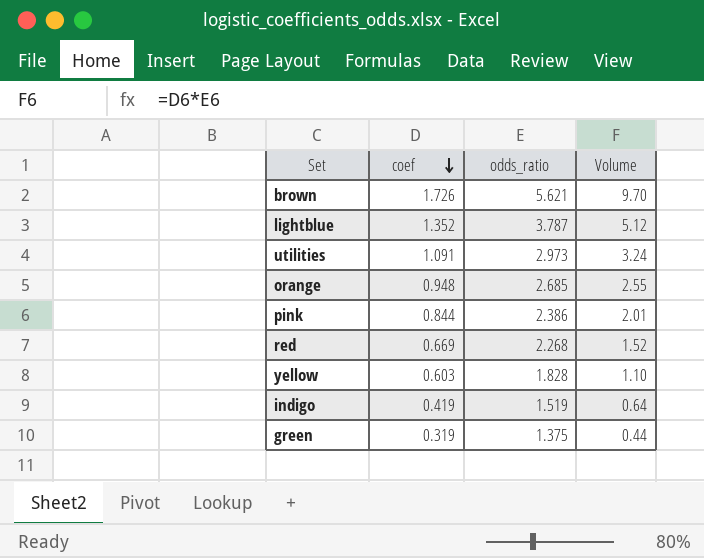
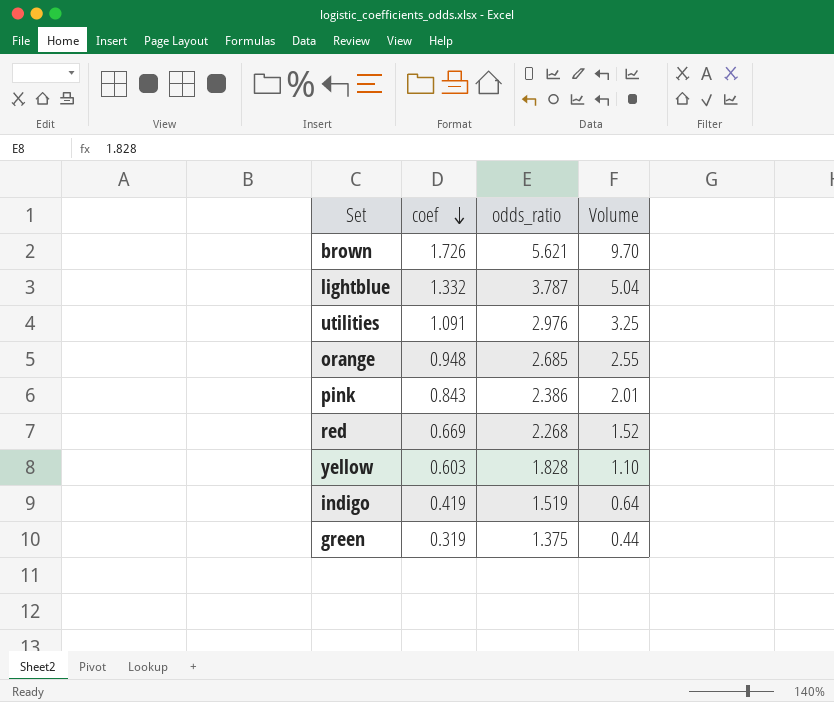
lightblue | coef: 1.352 -> 1.332
lightblue | Volume: 5.12 -> 5.04
utilities | odds_ratio: 2.973 -> 2.976
utilities | Volume: 3.24 -> 3.25
pink | coef: 0.844 -> 0.843

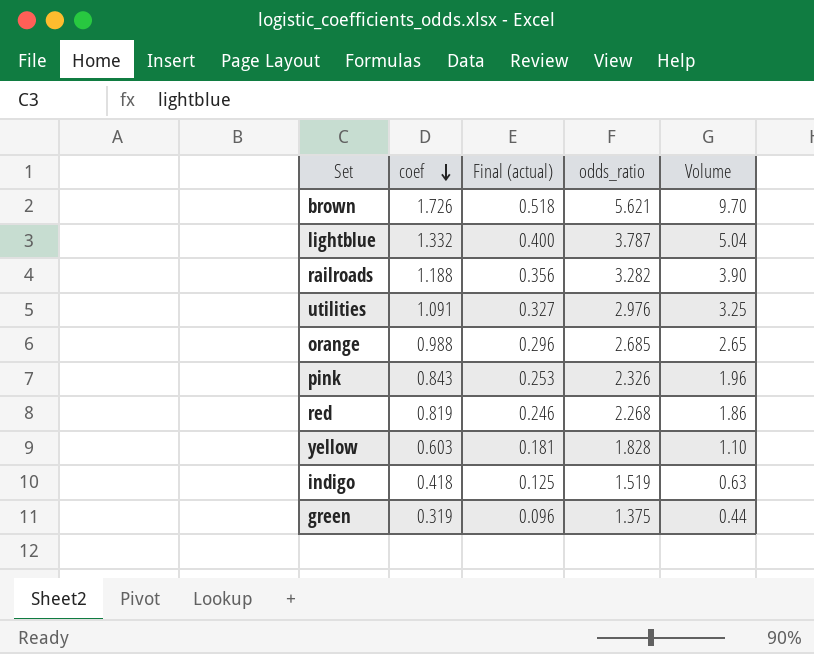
column Final (actual) | formula: none -> [coef] * 0.3
row railroads: none -> 1.188 | 0.356 | 3.282 | 3.90
orange | coef: 0.948 -> 0.988
orange | Volume: 2.55 -> 2.65
pink | odds_ratio: 2.386 -> 2.326
pink | Volume: 2.01 -> 1.96
red | coef: 0.669 -> 0.819
red | Volume: 1.52 -> 1.86
indigo | coef: 0.419 -> 0.418
indigo | Volume: 0.64 -> 0.63

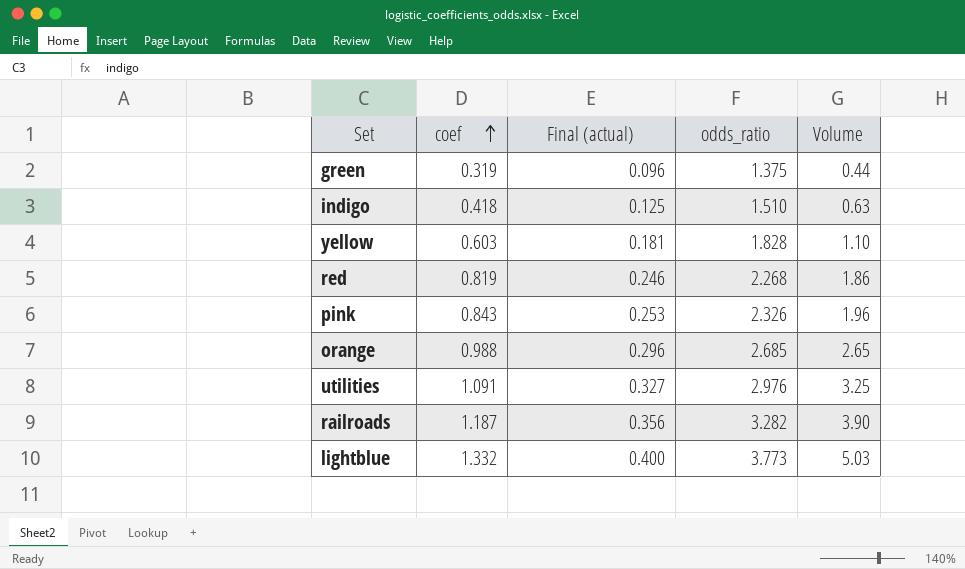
row order: coef descending -> coef ascending
row brown: 1.726 | 0.518 | 5.621 | 9.70 -> none
indigo | odds_ratio: 1.519 -> 1.510
railroads | coef: 1.188 -> 1.187
lightblue | odds_ratio: 3.787 -> 3.773
lightblue | Volume: 5.04 -> 5.03

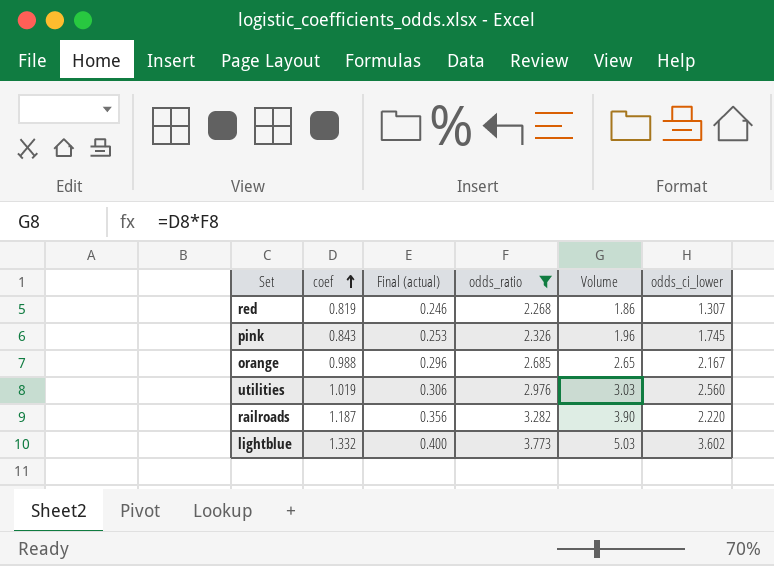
filter: none -> odds_ratio >= 2.268
column odds_ci_lower | position: none -> 6
utilities | coef: 1.091 -> 1.019
utilities | Final (actual): 0.327 -> 0.306
utilities | Volume: 3.25 -> 3.03

